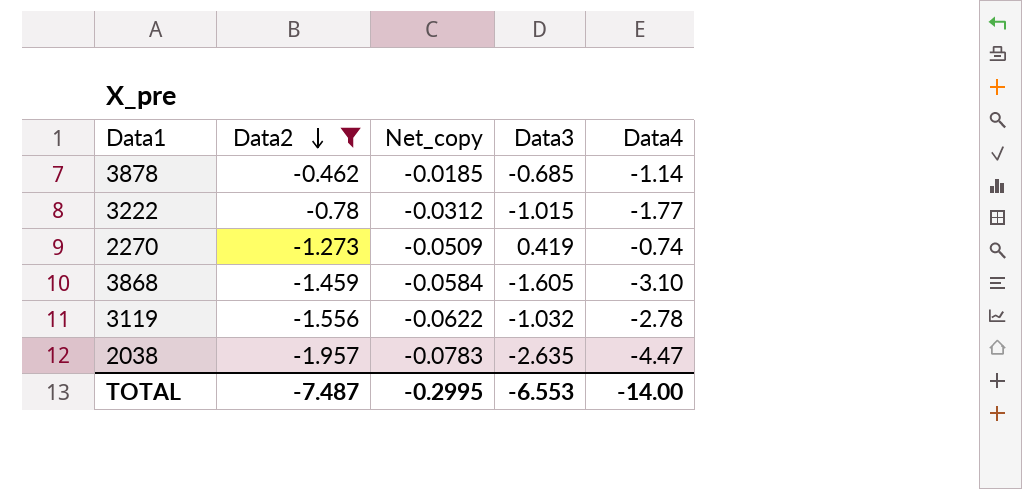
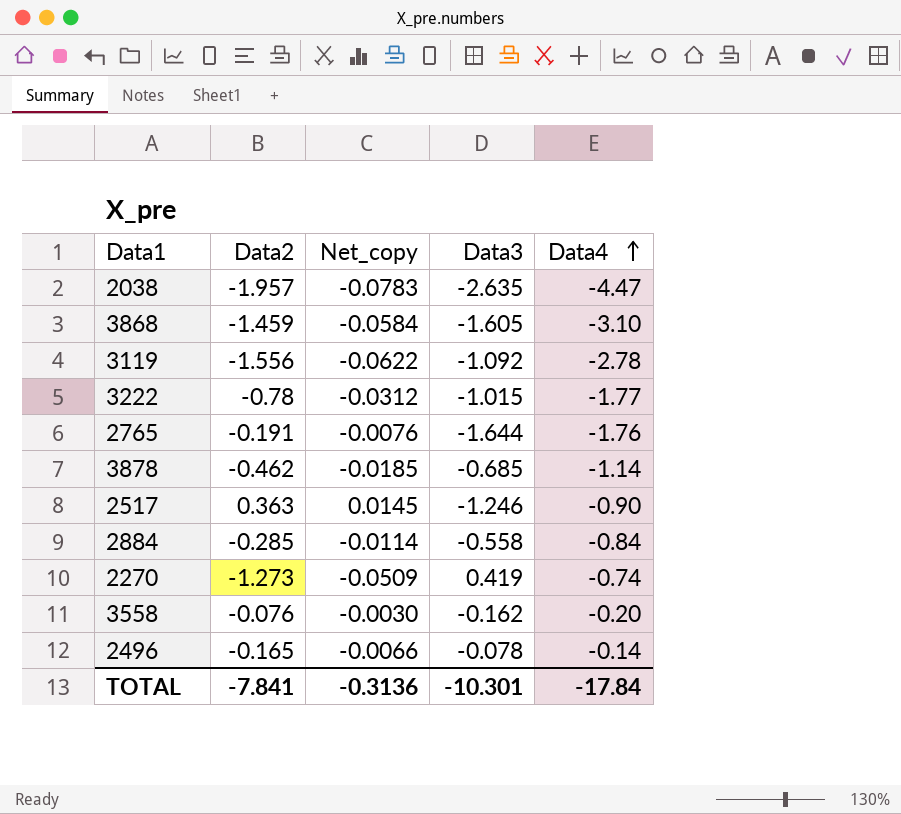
filter: Data2 <= -0.462 -> none
row order: Data2 descending -> Data4 ascending
3119 | Data3: -1.032 -> -1.092
TOTAL | Data2: -7.487 -> -7.841
TOTAL | Net_copy: -0.2995 -> -0.3136
TOTAL | Data3: -6.553 -> -10.301
TOTAL | Data4: -14.00 -> -17.84

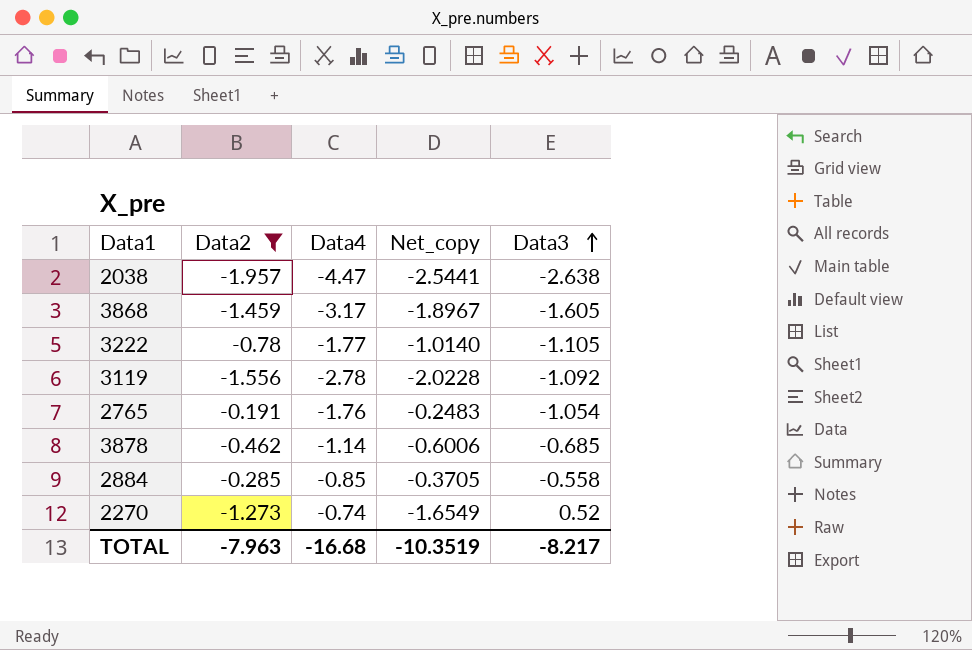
filter: none -> Data2 <= -0.191
row order: Data4 ascending -> Data3 ascending
column Data4 | position: 5 -> 3
column Net_copy | formula: [Data2] * 0.04 -> [Data2] * 1.3
2038 | Data3: -2.635 -> -2.638
3868 | Data4: -3.10 -> -3.17
3222 | Data3: -1.015 -> -1.105
2765 | Data3: -1.644 -> -1.054
2884 | Data4: -0.84 -> -0.85
2270 | Data3: 0.419 -> 0.52
TOTAL | Data2: -7.841 -> -7.963
TOTAL | Data4: -17.84 -> -16.68
TOTAL | Net_copy: -0.3136 -> -10.3519
TOTAL | Data3: -10.301 -> -8.217

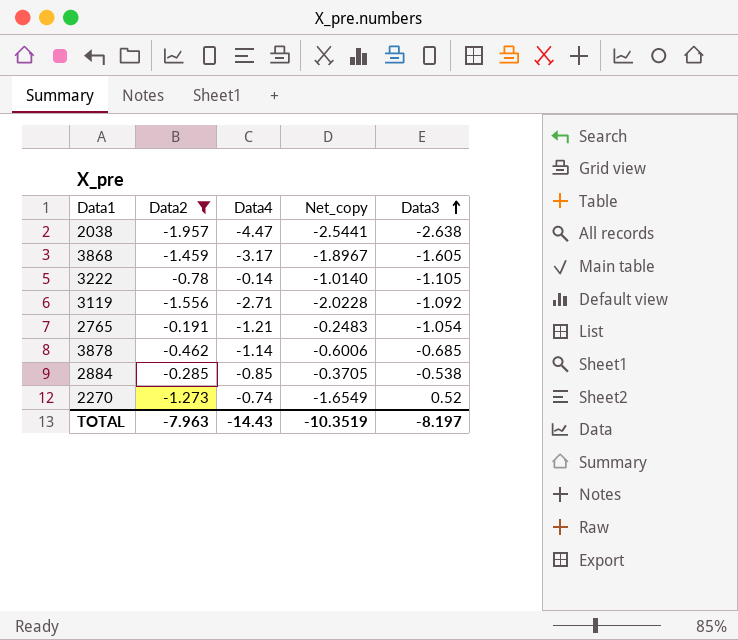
3222 | Data4: -1.77 -> -0.14
3119 | Data4: -2.78 -> -2.71
2765 | Data4: -1.76 -> -1.21
2884 | Data3: -0.558 -> -0.538
TOTAL | Data4: -16.68 -> -14.43
TOTAL | Data3: -8.217 -> -8.197

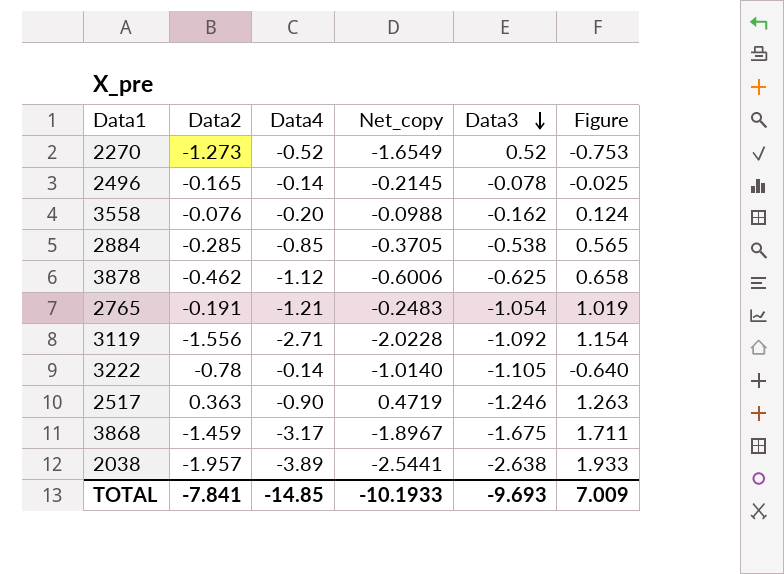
filter: Data2 <= -0.191 -> none
row order: Data3 ascending -> Data3 descending
column Figure | formula: none -> [Data2] - [Data4]
2270 | Data4: -0.74 -> -0.52
3878 | Data4: -1.14 -> -1.12
3878 | Data3: -0.685 -> -0.625
3868 | Data3: -1.605 -> -1.675
2038 | Data4: -4.47 -> -3.89
TOTAL | Data2: -7.963 -> -7.841
TOTAL | Data4: -14.43 -> -14.85
TOTAL | Net_copy: -10.3519 -> -10.1933
TOTAL | Data3: -8.197 -> -9.693

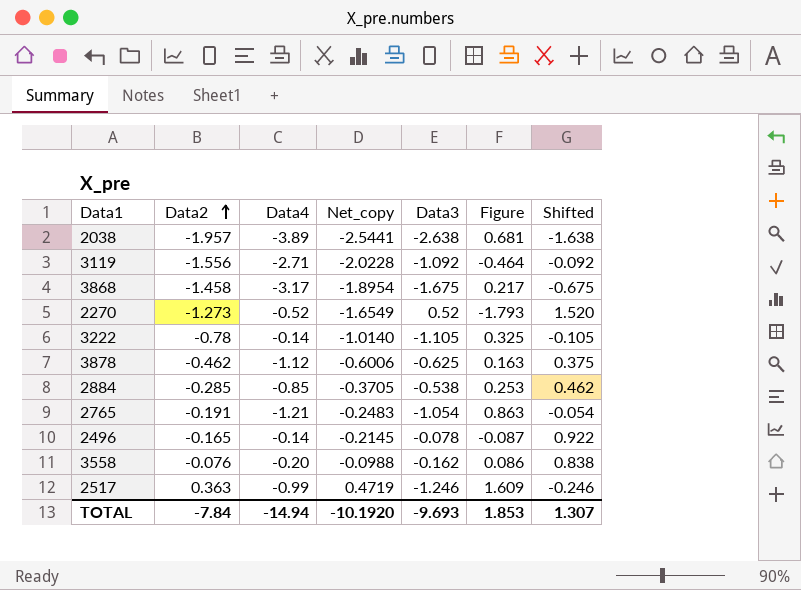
row order: Data3 descending -> Data2 ascending
column Figure | formula: [Data2] - [Data4] -> [Data2] - [Data3]
column Shifted | formula: none -> [Data3] + 1
3868 | Data2: -1.459 -> -1.458
3868 | Net_copy: -1.8967 -> -1.8954
2517 | Data4: -0.90 -> -0.99
TOTAL | Data2: -7.841 -> -7.84
TOTAL | Data4: -14.85 -> -14.94
TOTAL | Net_copy: -10.1933 -> -10.1920
TOTAL | Figure: 7.009 -> 1.853

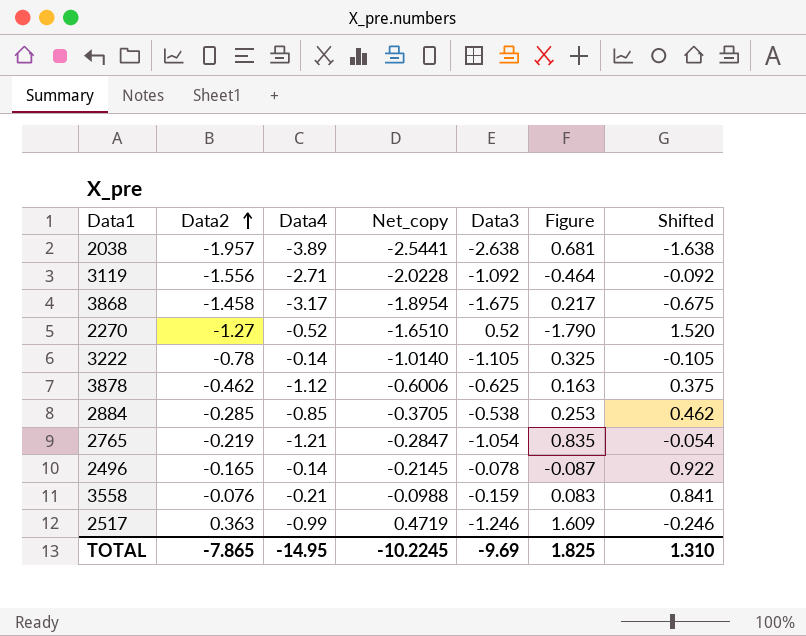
2270 | Data2: -1.273 -> -1.27
2270 | Net_copy: -1.6549 -> -1.6510
2270 | Figure: -1.793 -> -1.790
2765 | Data2: -0.191 -> -0.219
2765 | Net_copy: -0.2483 -> -0.2847
2765 | Figure: 0.863 -> 0.835
3558 | Data4: -0.20 -> -0.21
3558 | Data3: -0.162 -> -0.159
3558 | Figure: 0.086 -> 0.083
3558 | Shifted: 0.838 -> 0.841
TOTAL | Data2: -7.84 -> -7.865
TOTAL | Data4: -14.94 -> -14.95
TOTAL | Net_copy: -10.1920 -> -10.2245
TOTAL | Data3: -9.693 -> -9.69
TOTAL | Figure: 1.853 -> 1.825
TOTAL | Shifted: 1.307 -> 1.310

